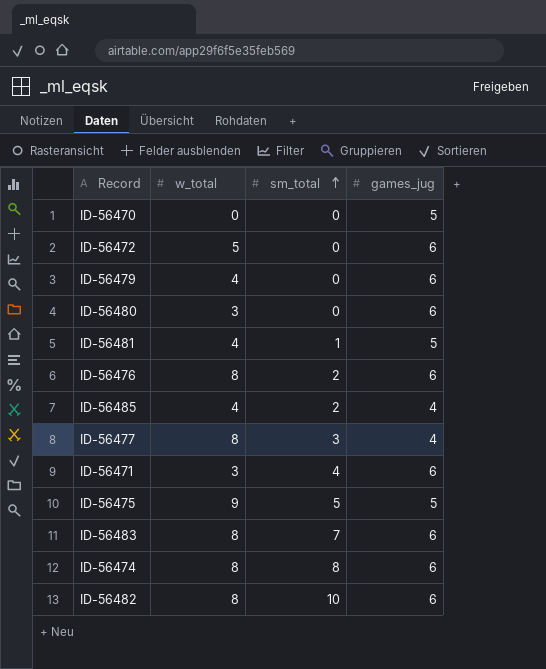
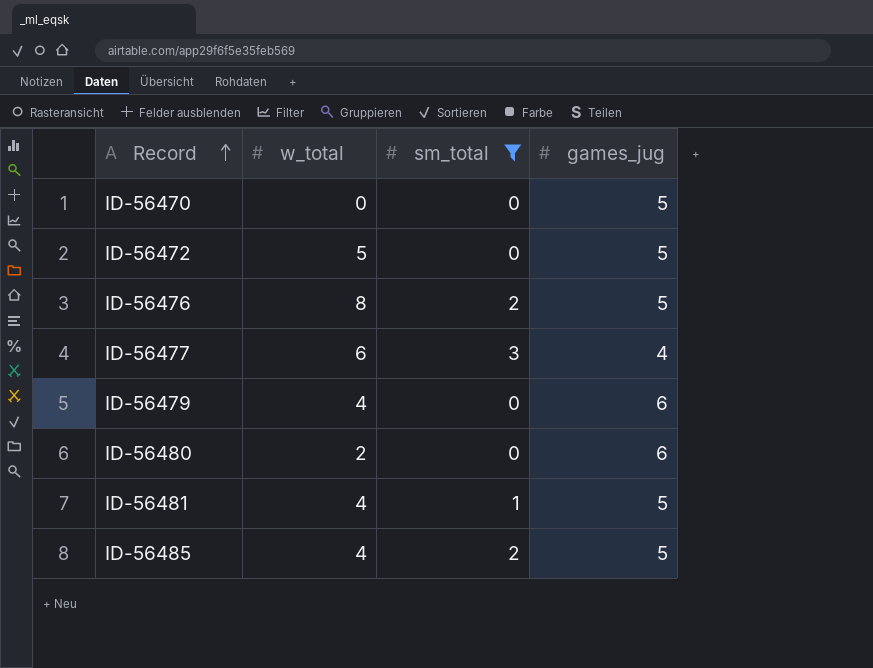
filter: none -> sm_total <= 3
row order: sm_total ascending -> Record ascending
ID-56472 | games_jug: 6 -> 5
ID-56476 | games_jug: 6 -> 5
ID-56477 | w_total: 8 -> 6
ID-56480 | w_total: 3 -> 2
ID-56485 | games_jug: 4 -> 5

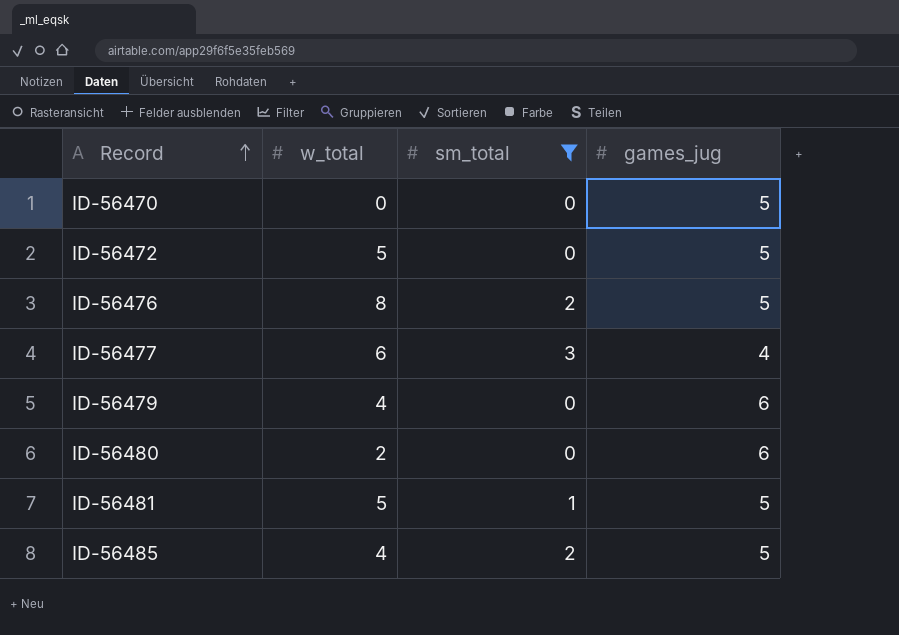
ID-56481 | w_total: 4 -> 5

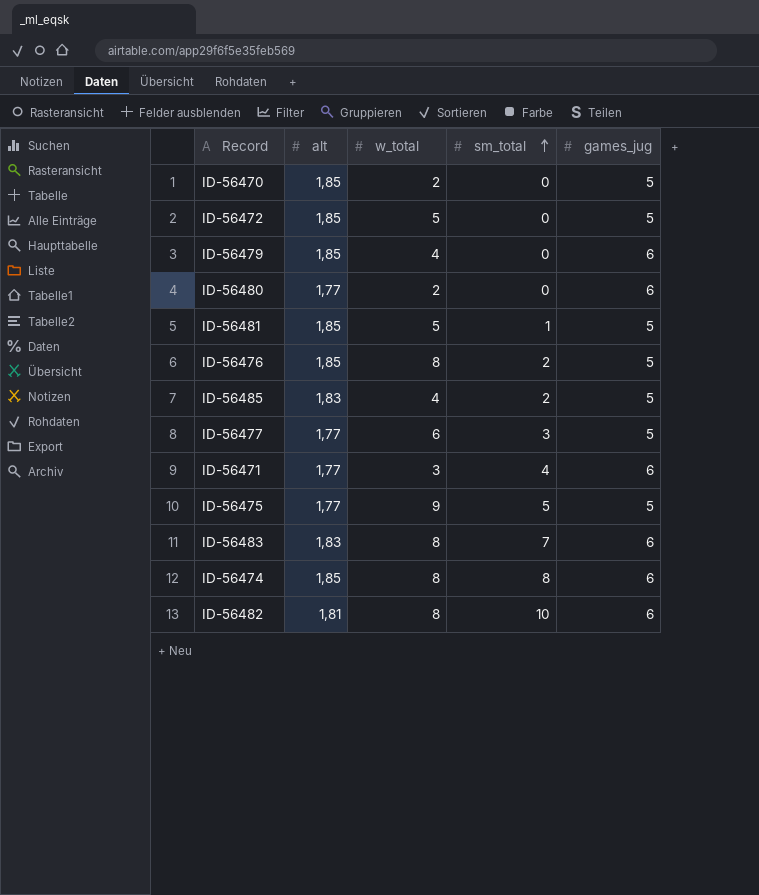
filter: sm_total <= 3 -> none
row order: Record ascending -> sm_total ascending
column alt | position: none -> 2
ID-56470 | w_total: 0 -> 2
ID-56477 | games_jug: 4 -> 5

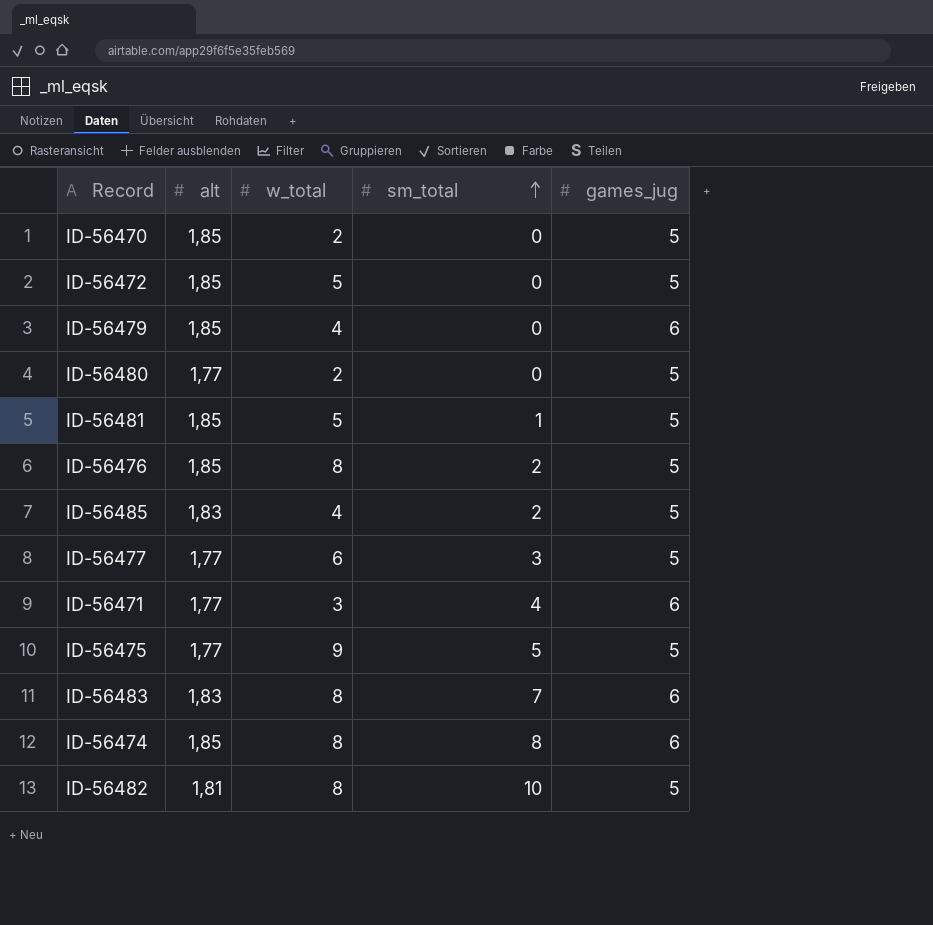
ID-56480 | games_jug: 6 -> 5
ID-56482 | games_jug: 6 -> 5

